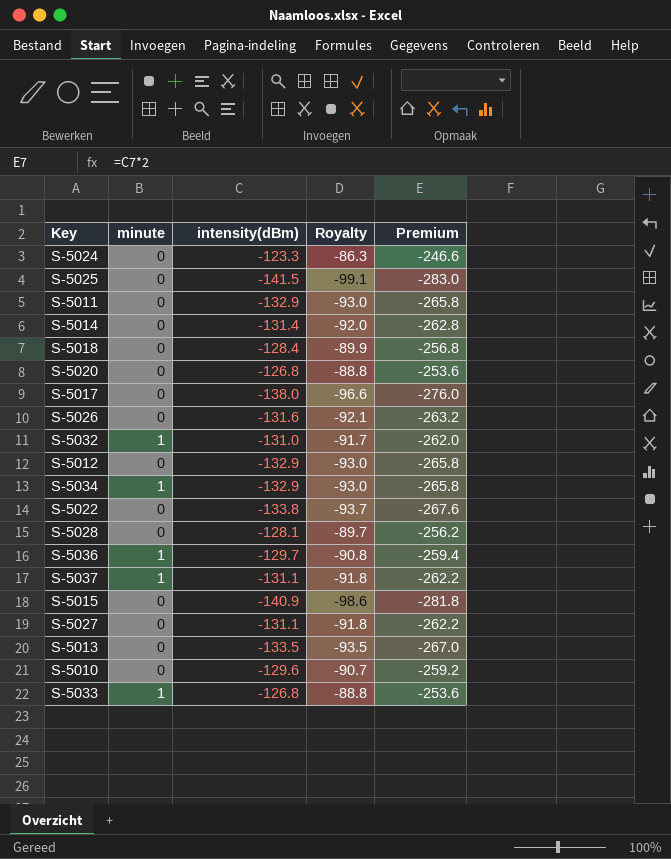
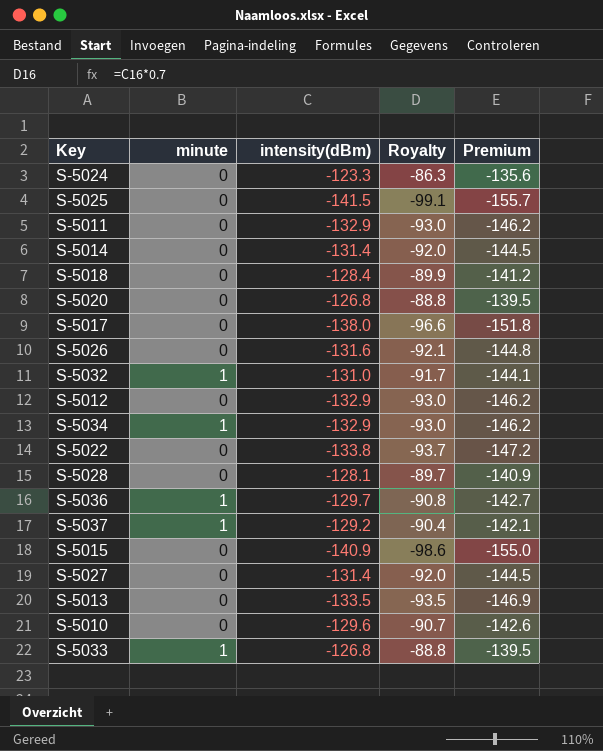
column Premium | formula: [intensity(dBm)] * 2 -> [intensity(dBm)] * 1.1
S-5037 | intensity(dBm): -131.1 -> -129.2
S-5037 | Royalty: -91.8 -> -90.4
S-5027 | intensity(dBm): -131.1 -> -131.4
S-5027 | Royalty: -91.8 -> -92.0

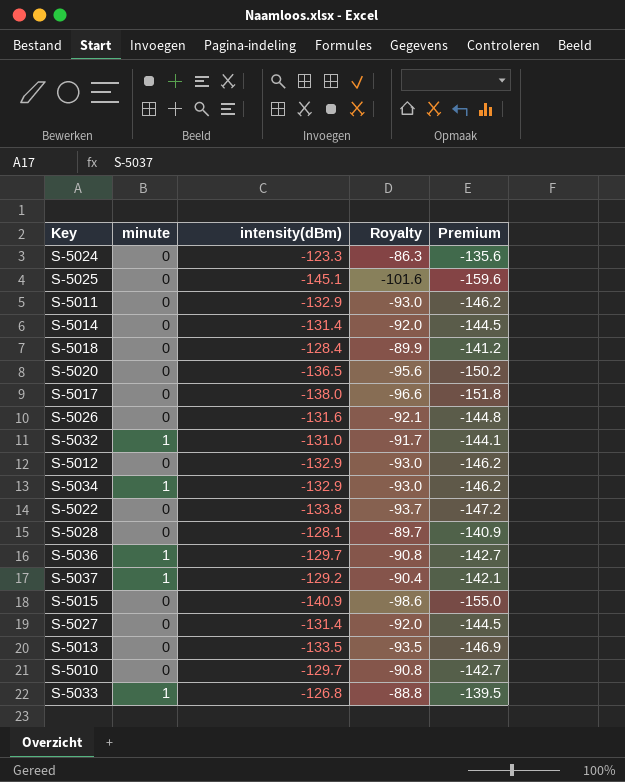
S-5025 | intensity(dBm): -141.5 -> -145.1
S-5025 | Royalty: -99.1 -> -101.6
S-5025 | Premium: -155.7 -> -159.6
S-5020 | intensity(dBm): -126.8 -> -136.5
S-5020 | Royalty: -88.8 -> -95.6
S-5020 | Premium: -139.5 -> -150.2
S-5010 | intensity(dBm): -129.6 -> -129.7
S-5010 | Royalty: -90.7 -> -90.8
S-5010 | Premium: -142.6 -> -142.7

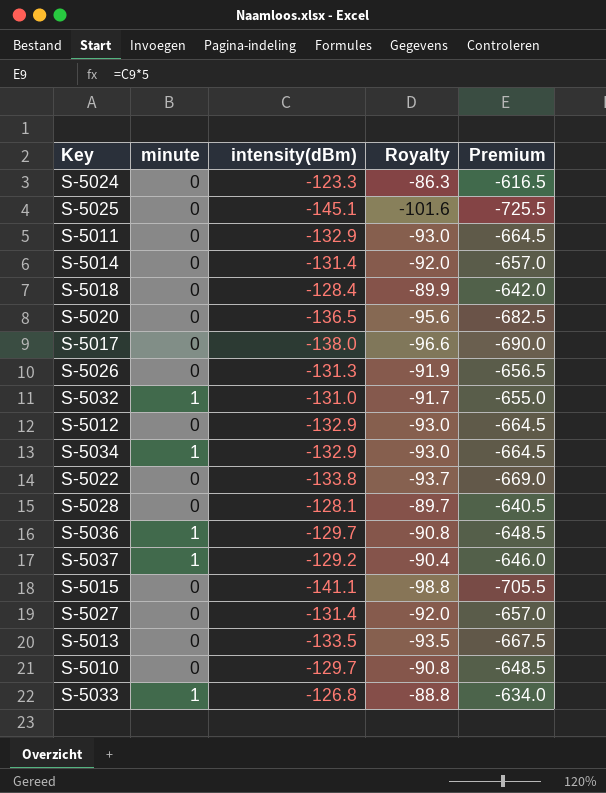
column Premium | formula: [intensity(dBm)] * 1.1 -> [intensity(dBm)] * 5
S-5026 | intensity(dBm): -131.6 -> -131.3
S-5026 | Royalty: -92.1 -> -91.9
S-5015 | intensity(dBm): -140.9 -> -141.1
S-5015 | Royalty: -98.6 -> -98.8

